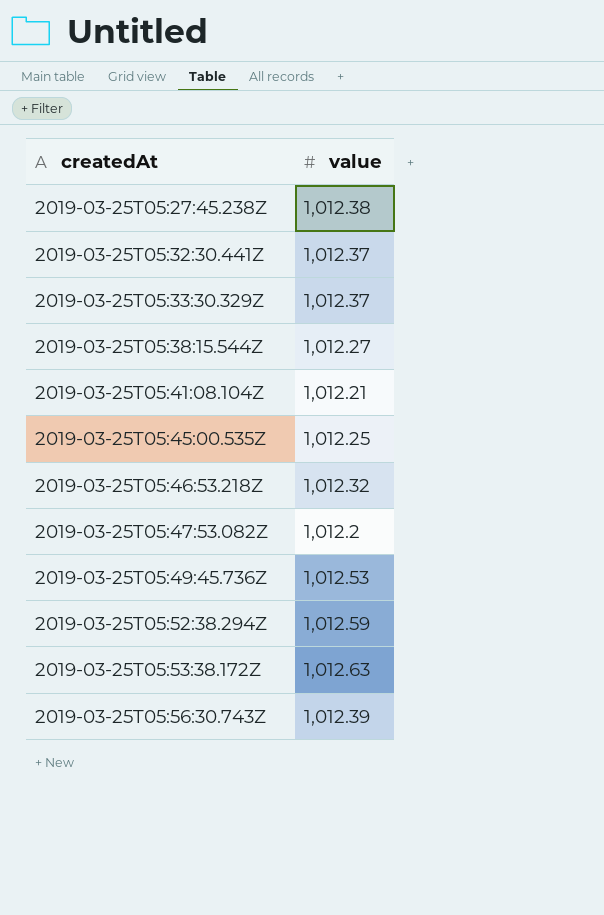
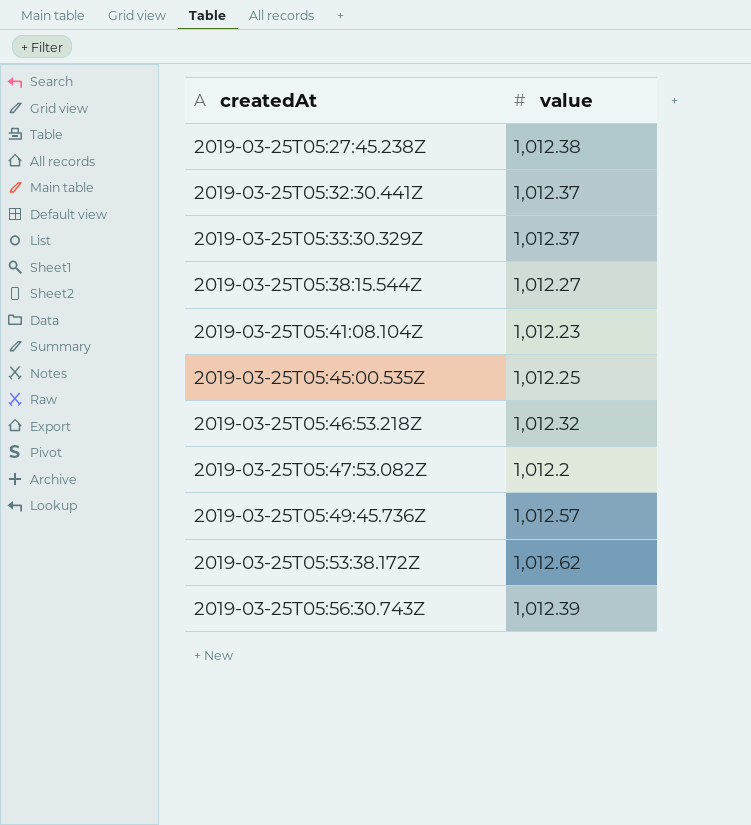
row 2019-03-25T05:52:38.294Z: 1,012.59 -> none
2019-03-25T05:41:08.104Z | value: 1,012.21 -> 1,012.23
2019-03-25T05:49:45.736Z | value: 1,012.53 -> 1,012.57
2019-03-25T05:53:38.172Z | value: 1,012.63 -> 1,012.62

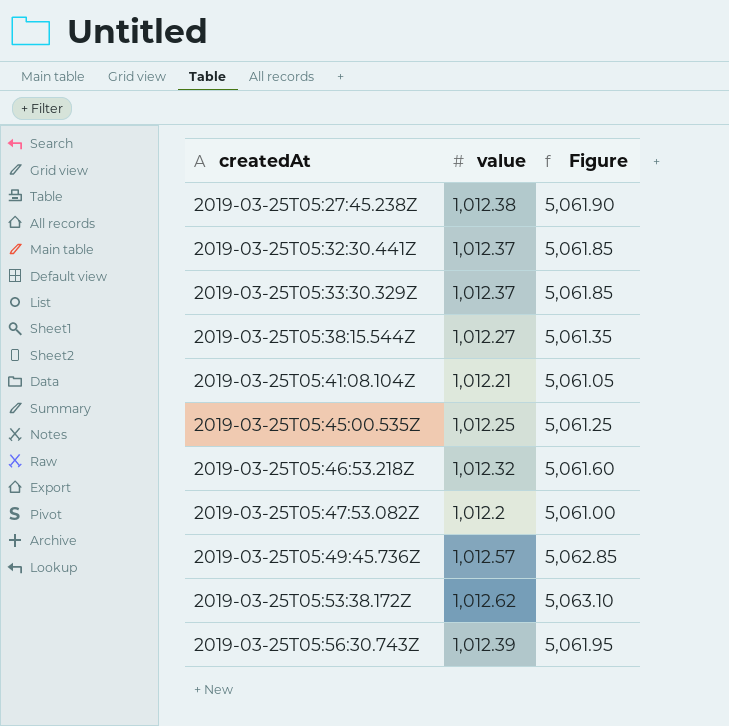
column Figure | formula: none -> [value] * 5
2019-03-25T05:41:08.104Z | value: 1,012.23 -> 1,012.21

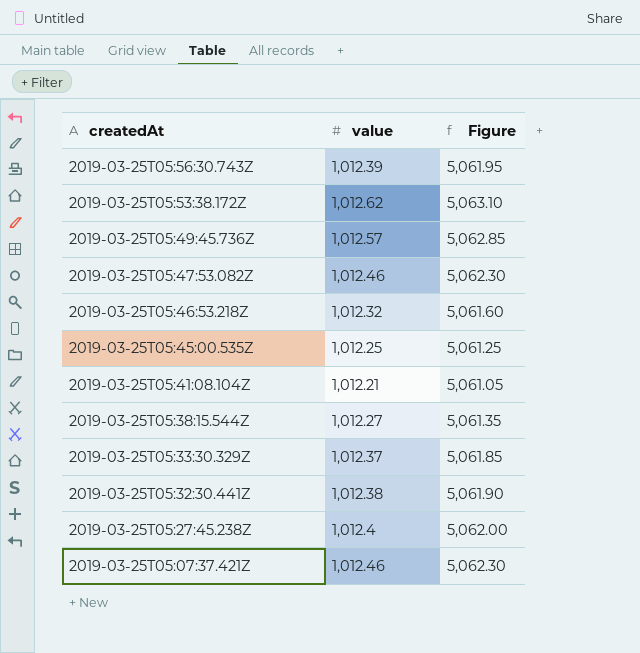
row order: createdAt ascending -> createdAt descending
2019-03-25T05:47:53.082Z | value: 1,012.2 -> 1,012.46
2019-03-25T05:47:53.082Z | Figure: 5,061.00 -> 5,062.30
2019-03-25T05:32:30.441Z | value: 1,012.37 -> 1,012.38
2019-03-25T05:32:30.441Z | Figure: 5,061.85 -> 5,061.90
2019-03-25T05:27:45.238Z | value: 1,012.38 -> 1,012.4
2019-03-25T05:27:45.238Z | Figure: 5,061.90 -> 5,062.00
row 2019-03-25T05:07:37.421Z: none -> 1,012.46 | 5,062.30

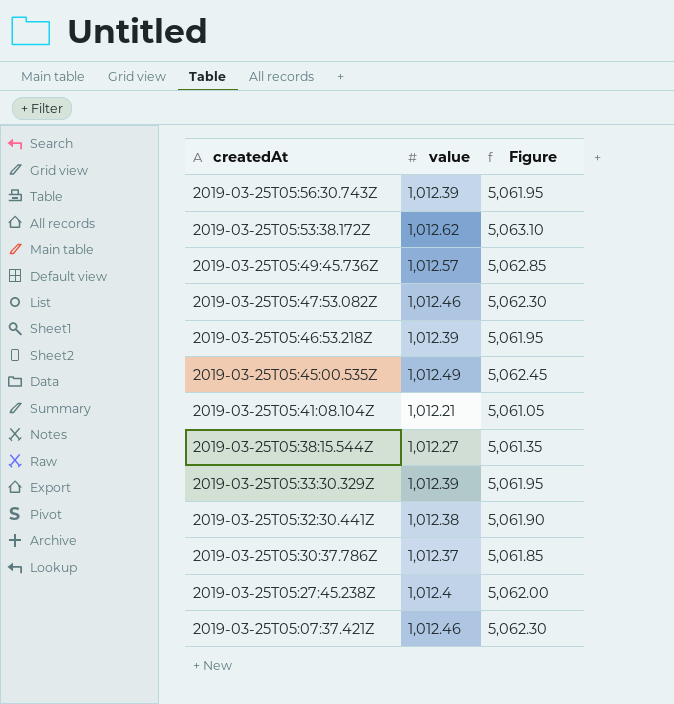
2019-03-25T05:46:53.218Z | value: 1,012.32 -> 1,012.39
2019-03-25T05:46:53.218Z | Figure: 5,061.60 -> 5,061.95
2019-03-25T05:45:00.535Z | value: 1,012.25 -> 1,012.49
2019-03-25T05:45:00.535Z | Figure: 5,061.25 -> 5,062.45
2019-03-25T05:33:30.329Z | value: 1,012.37 -> 1,012.39
2019-03-25T05:33:30.329Z | Figure: 5,061.85 -> 5,061.95
row 2019-03-25T05:30:37.786Z: none -> 1,012.37 | 5,061.85

